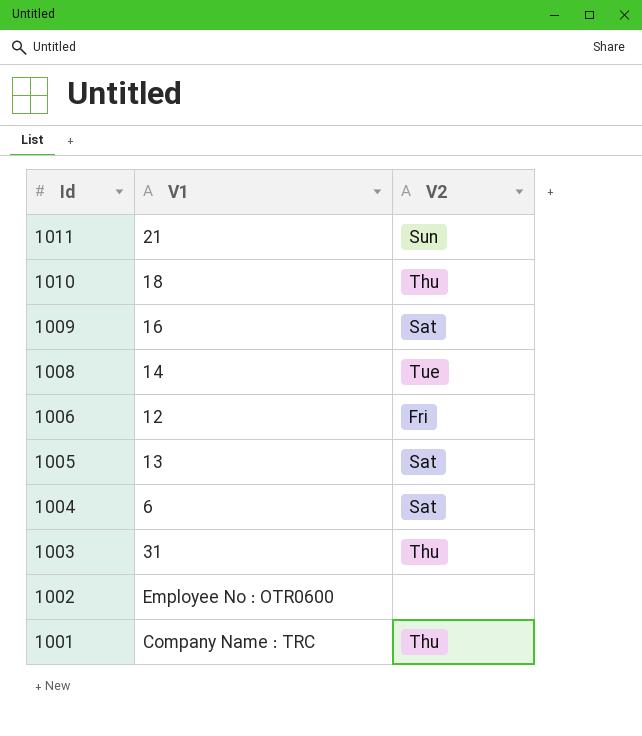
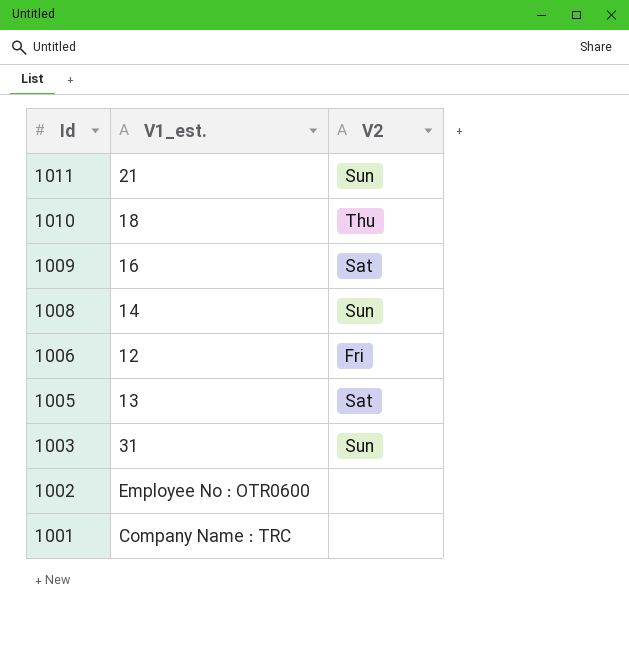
column name: V1 -> V1_est.
row 1004: 6 | Sat -> none
1008 | V2: Tue -> Sun
1003 | V2: Thu -> Sun
1001 | V2: Thu -> none

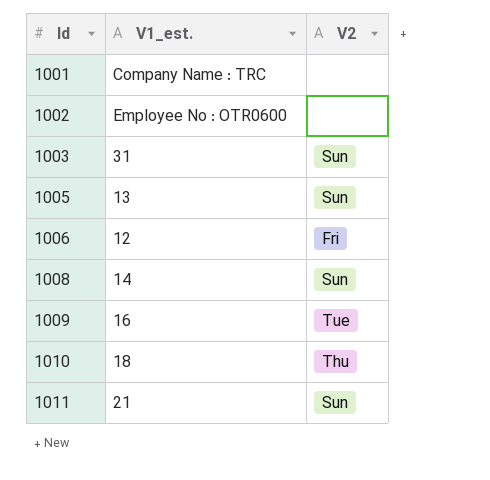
row order: Id descending -> Id ascending
1005 | V2: Sat -> Sun
1009 | V2: Sat -> Tue

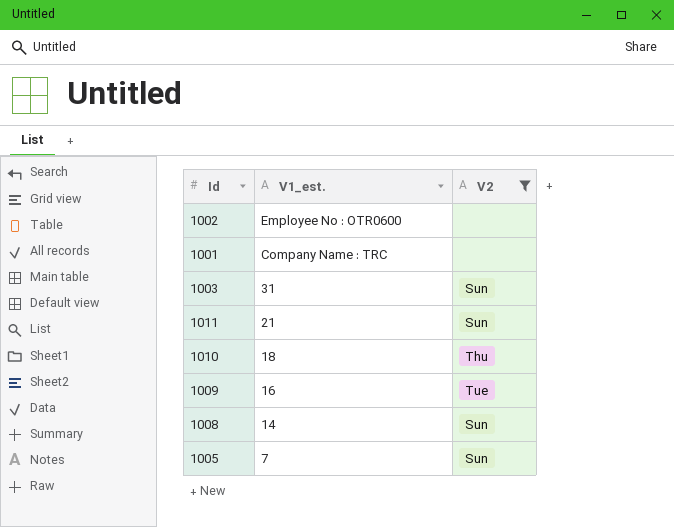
filter: none -> V2 != Fri
row order: Id ascending -> V1_est. descending
1005 | V1_est.: 13 -> 7

